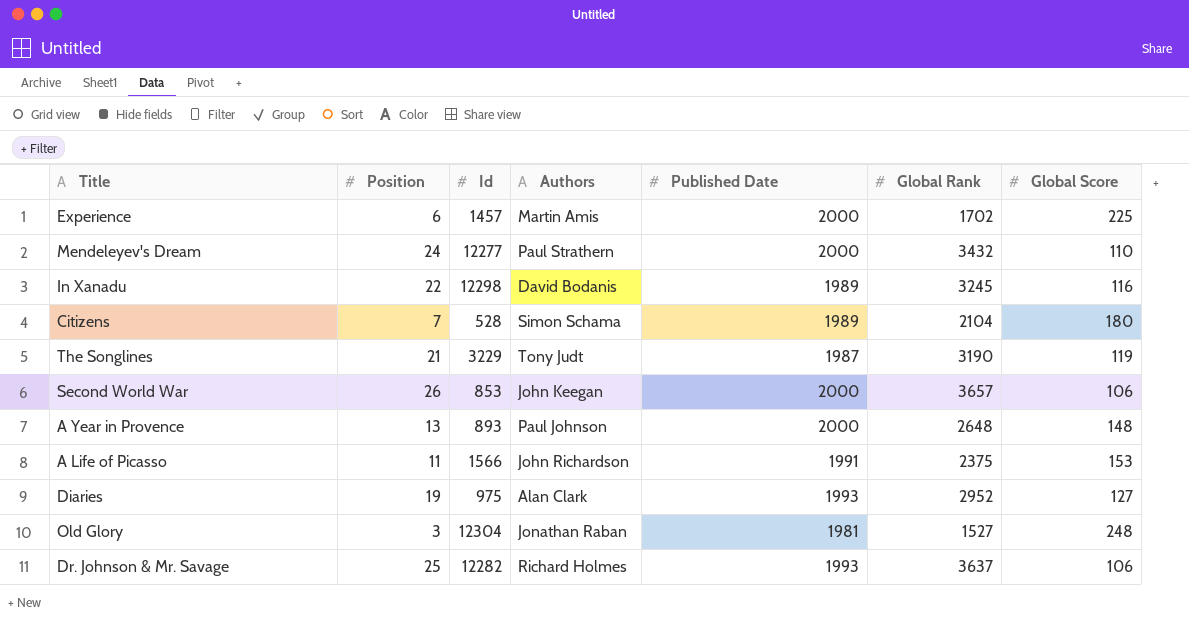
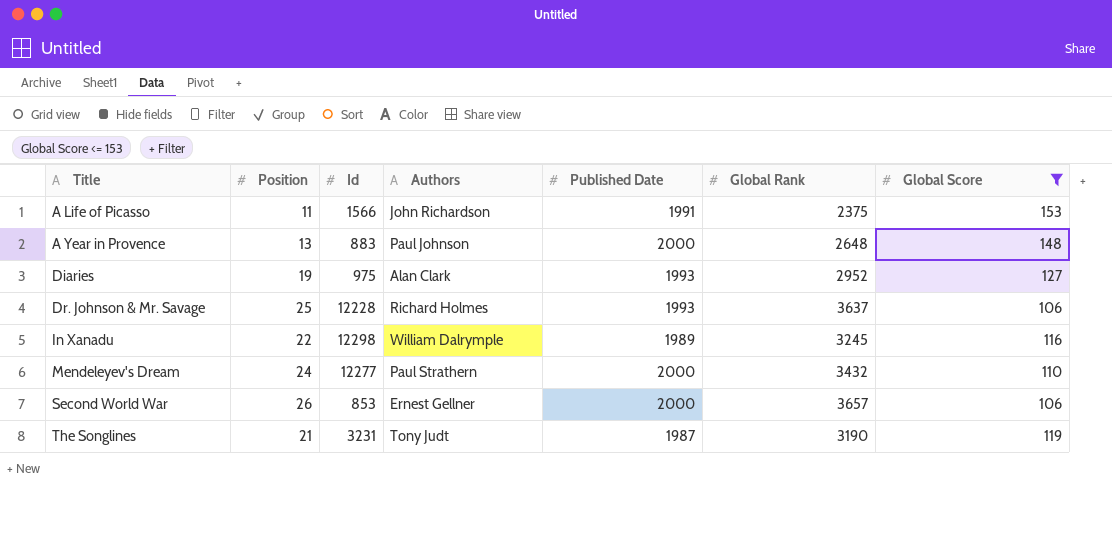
filter: none -> Global Score <= 153
row order: none -> Title ascending
A Year in Provence | Id: 893 -> 883
Dr. Johnson & Mr. Savage | Id: 12282 -> 12228
In Xanadu | Authors: David Bodanis -> William Dalrymple
Second World War | Authors: John Keegan -> Ernest Gellner
The Songlines | Id: 3229 -> 3231

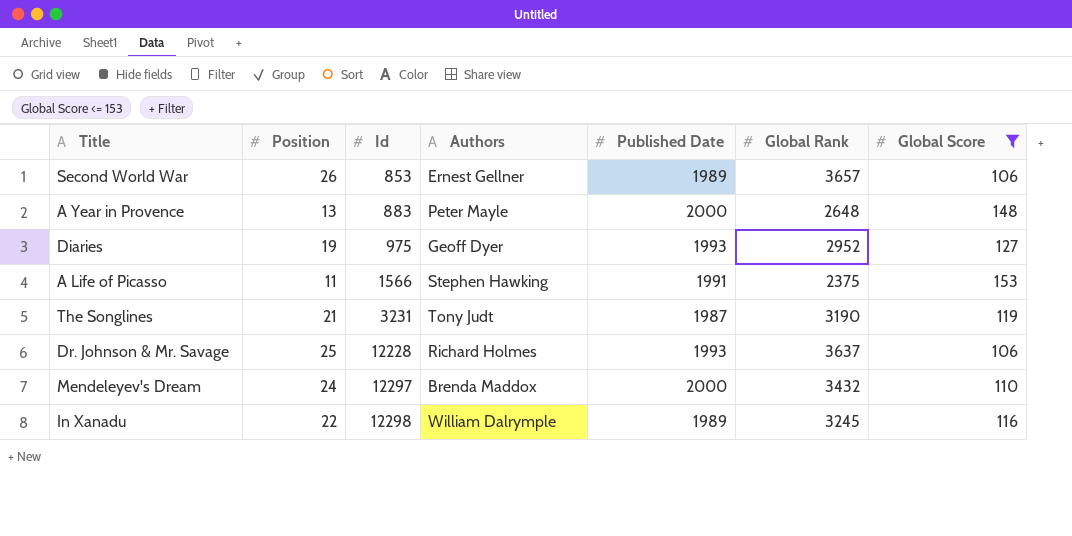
row order: Title ascending -> Id ascending
Second World War | Published Date: 2000 -> 1989
A Year in Provence | Authors: Paul Johnson -> Peter Mayle
Diaries | Authors: Alan Clark -> Geoff Dyer
A Life of Picasso | Authors: John Richardson -> Stephen Hawking
Mendeleyev's Dream | Id: 12277 -> 12297
Mendeleyev's Dream | Authors: Paul Strathern -> Brenda Maddox

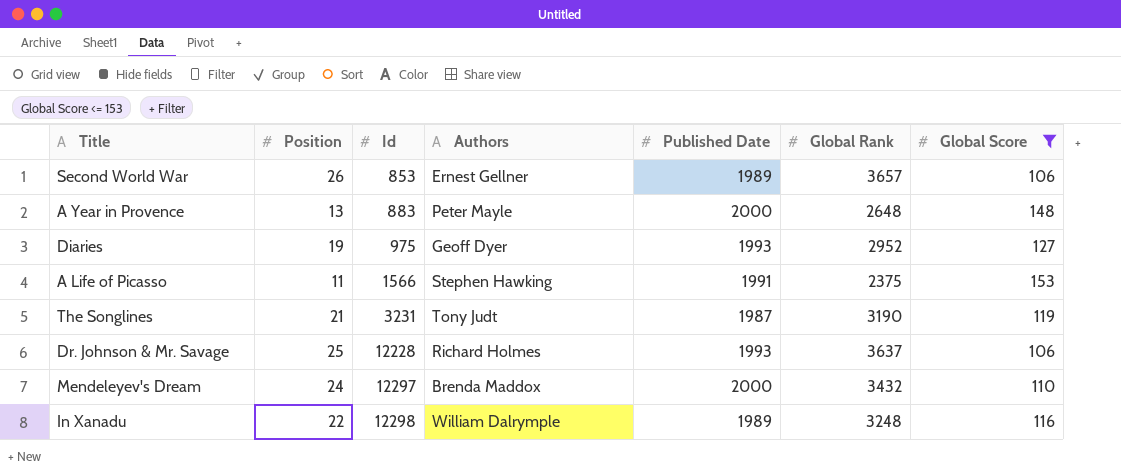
In Xanadu | Global Rank: 3245 -> 3248

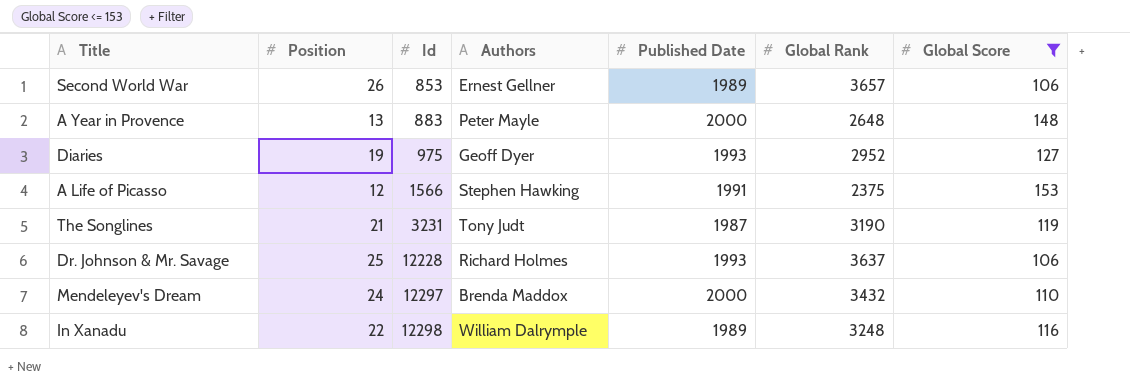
A Life of Picasso | Position: 11 -> 12

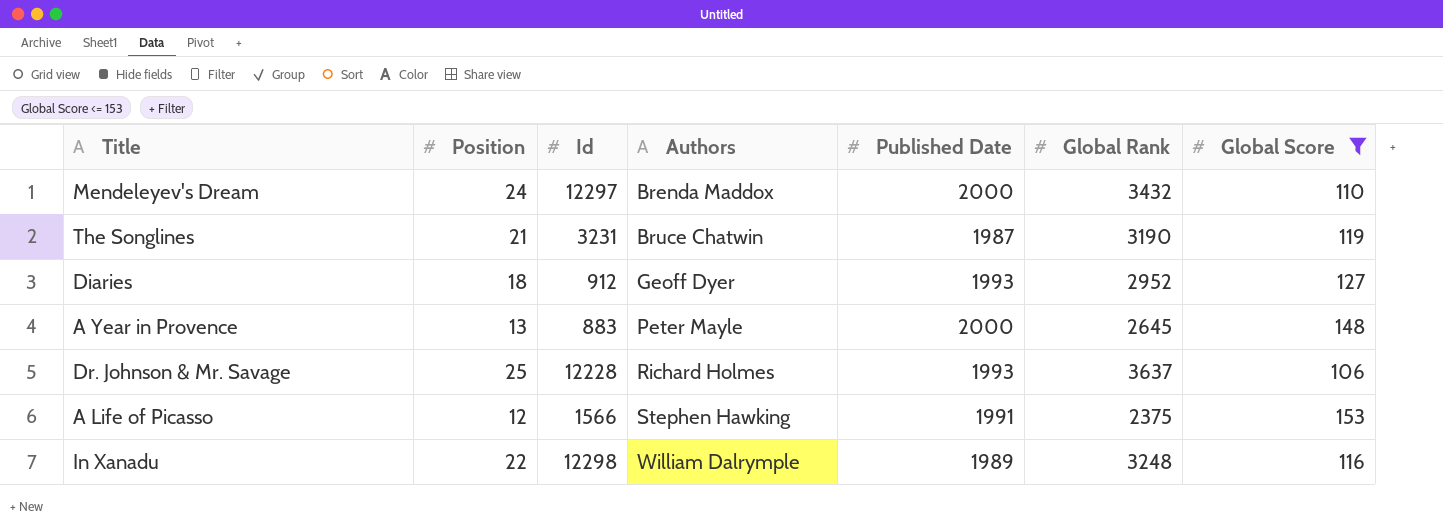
row order: Id ascending -> Authors ascending
row Second World War: 26 | 853 | Ernest Gellner | 1989 | 3657 | 106 -> none
The Songlines | Authors: Tony Judt -> Bruce Chatwin
Diaries | Position: 19 -> 18
Diaries | Id: 975 -> 912
A Year in Provence | Global Rank: 2648 -> 2645

